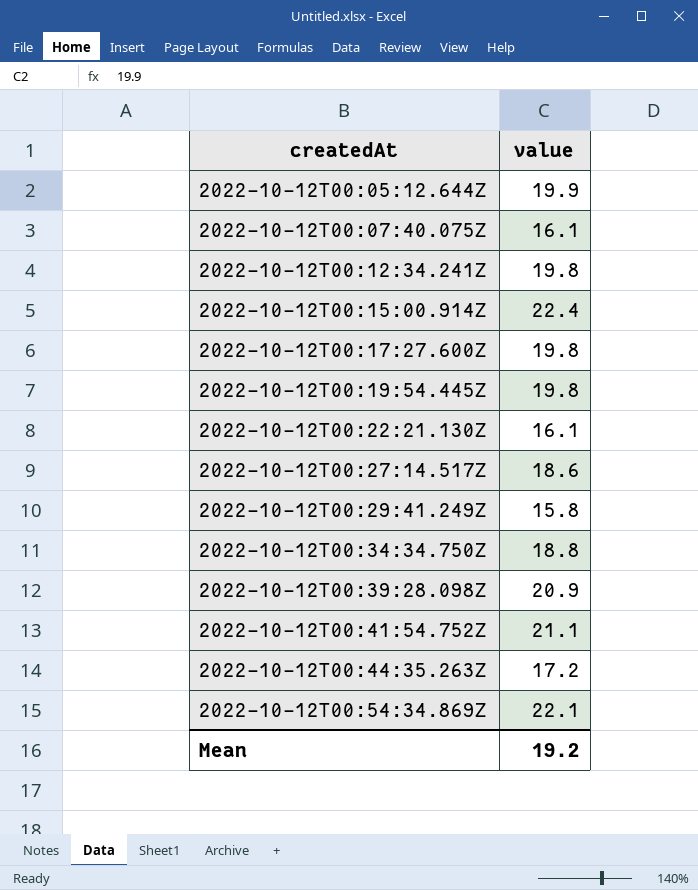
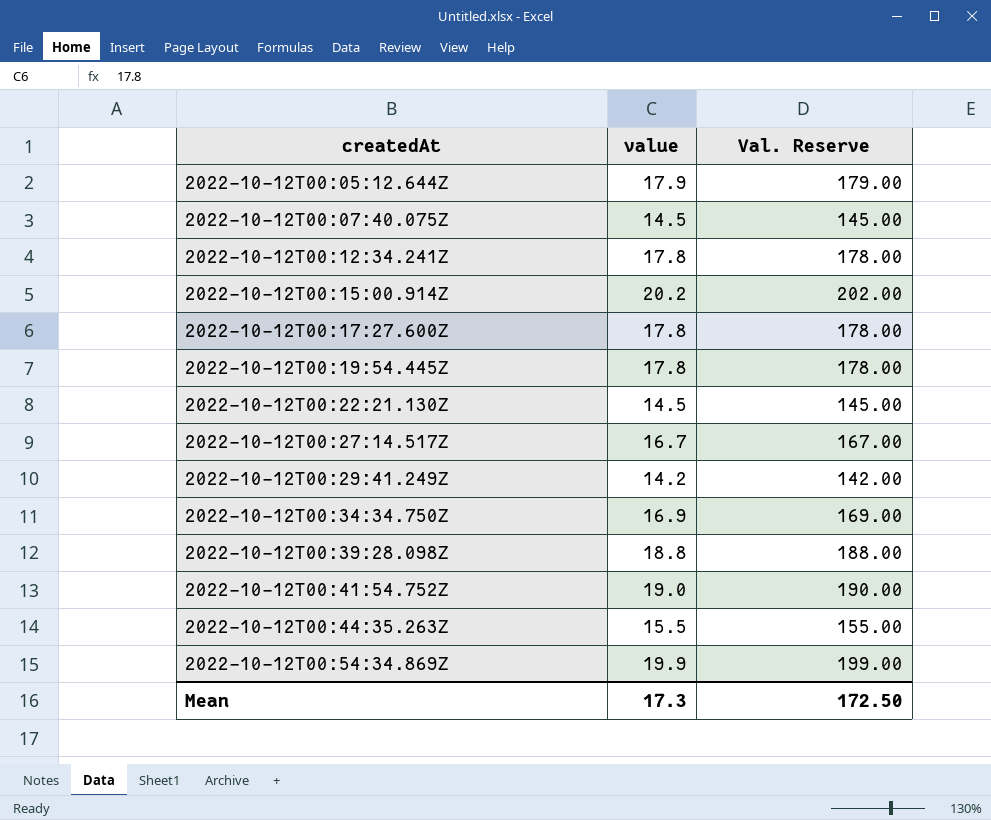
column Val. Reserve | formula: none -> [value] * 10
2022-10-12T00:05:12.644Z | value: 19.9 -> 17.9
2022-10-12T00:07:40.075Z | value: 16.1 -> 14.5
2022-10-12T00:12:34.241Z | value: 19.8 -> 17.8
2022-10-12T00:15:00.914Z | value: 22.4 -> 20.2
2022-10-12T00:17:27.600Z | value: 19.8 -> 17.8
2022-10-12T00:19:54.445Z | value: 19.8 -> 17.8
2022-10-12T00:22:21.130Z | value: 16.1 -> 14.5
2022-10-12T00:27:14.517Z | value: 18.6 -> 16.7
2022-10-12T00:29:41.249Z | value: 15.8 -> 14.2
2022-10-12T00:34:34.750Z | value: 18.8 -> 16.9
2022-10-12T00:39:28.098Z | value: 20.9 -> 18.8
2022-10-12T00:41:54.752Z | value: 21.1 -> 19.0
2022-10-12T00:44:35.263Z | value: 17.2 -> 15.5
2022-10-12T00:54:34.869Z | value: 22.1 -> 19.9
Mean | value: 19.2 -> 17.3

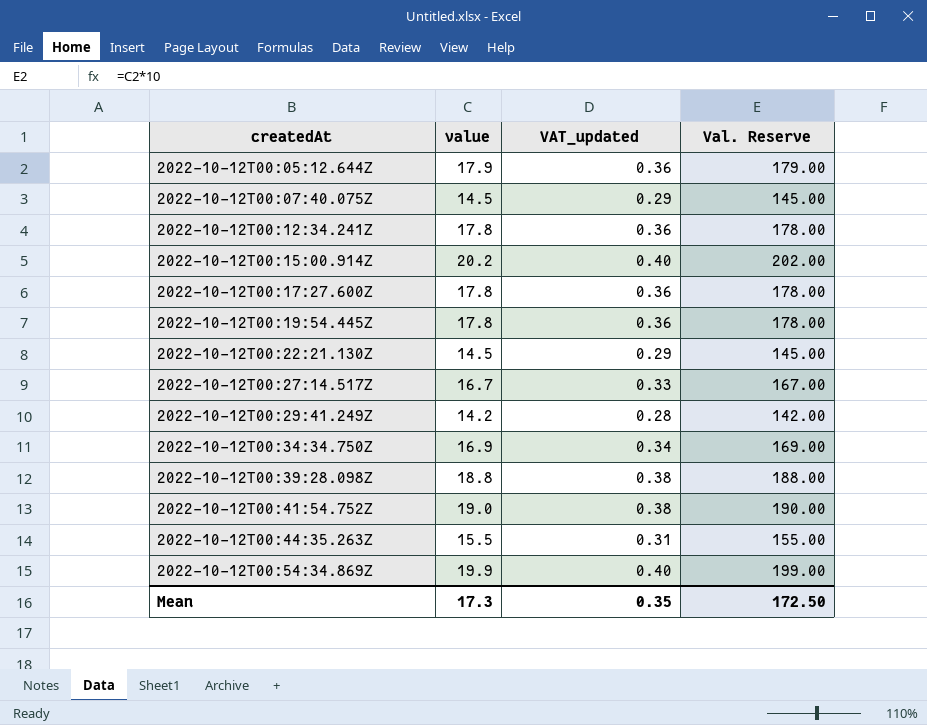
column VAT_updated | formula: none -> [value] * 0.02

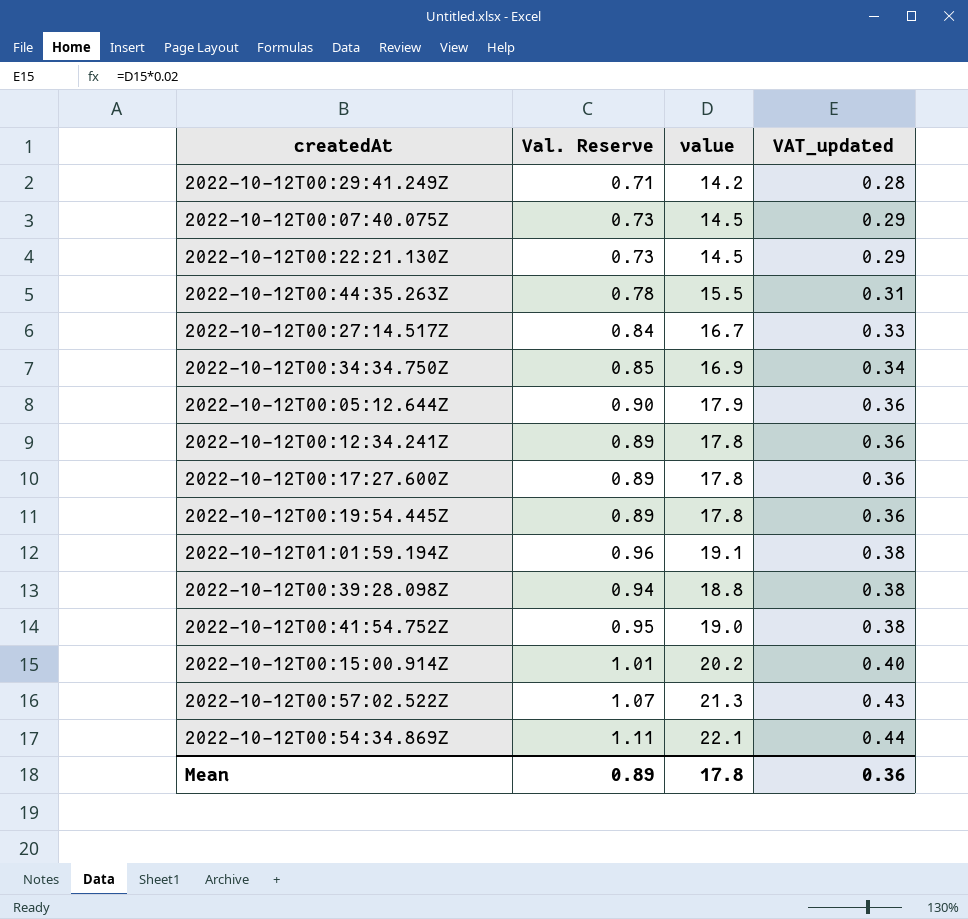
row order: createdAt ascending -> VAT_updated ascending
column Val. Reserve | formula: [value] * 10 -> [value] * 0.05
column Val. Reserve | position: 4 -> 2
row 2022-10-12T01:01:59.194Z: none -> 0.96 | 19.1 | 0.38
row 2022-10-12T00:57:02.522Z: none -> 1.07 | 21.3 | 0.43
2022-10-12T00:54:34.869Z | value: 19.9 -> 22.1
2022-10-12T00:54:34.869Z | VAT_updated: 0.40 -> 0.44
Mean | Val. Reserve: 172.50 -> 0.89
Mean | value: 17.3 -> 17.8
Mean | VAT_updated: 0.35 -> 0.36

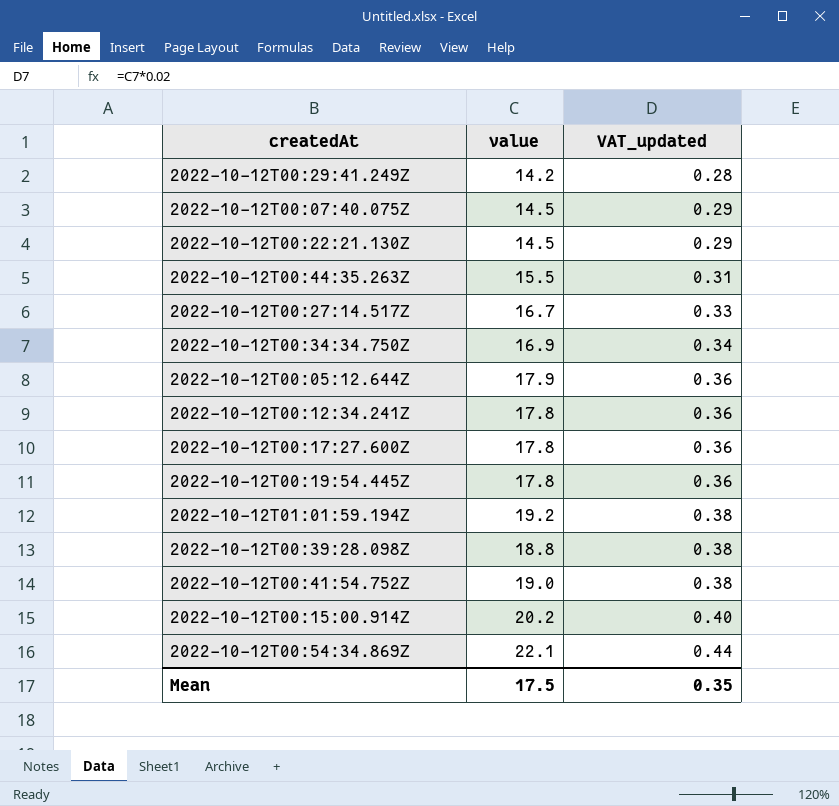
column Val. Reserve | formula: [value] * 0.05 -> none
row 2022-10-12T00:57:02.522Z: 1.07 | 21.3 | 0.43 -> none
2022-10-12T01:01:59.194Z | value: 19.1 -> 19.2
Mean | value: 17.8 -> 17.5
Mean | VAT_updated: 0.36 -> 0.35

